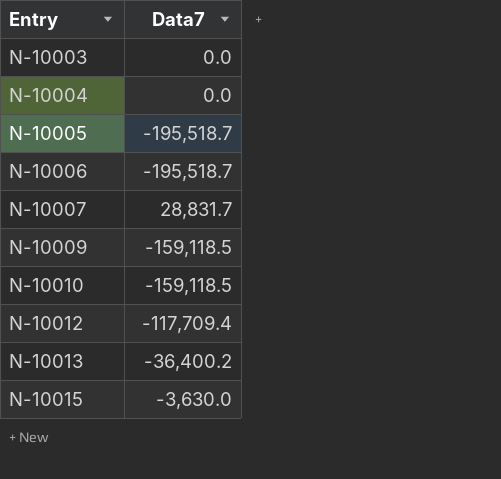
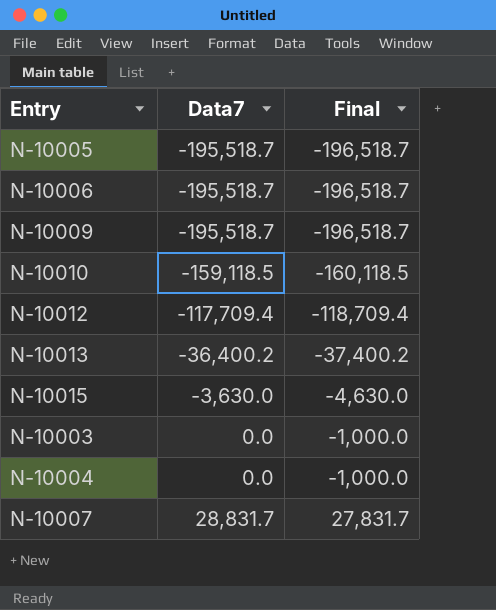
row order: Entry ascending -> Data7 ascending
column Final | formula: none -> [Data7] - 1000
N-10009 | Data7: -159,118.5 -> -195,518.7

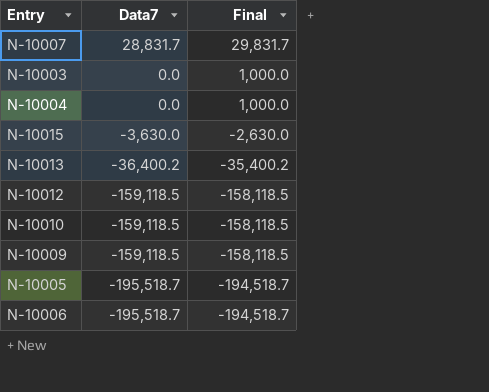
row order: Data7 ascending -> Data7 descending
column Final | formula: [Data7] - 1000 -> [Data7] + 1000
N-10012 | Data7: -117,709.4 -> -159,118.5
N-10009 | Data7: -195,518.7 -> -159,118.5

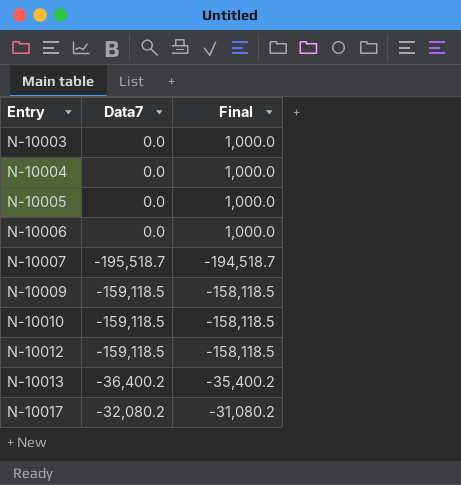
row order: Data7 descending -> Entry ascending
row N-10015: -3,630.0 | -2,630.0 -> none
N-10005 | Data7: -195,518.7 -> 0.0
N-10005 | Final: -194,518.7 -> 1,000.0
N-10006 | Data7: -195,518.7 -> 0.0
N-10006 | Final: -194,518.7 -> 1,000.0
N-10007 | Data7: 28,831.7 -> -195,518.7
N-10007 | Final: 29,831.7 -> -194,518.7
row N-10017: none -> -32,080.2 | -31,080.2

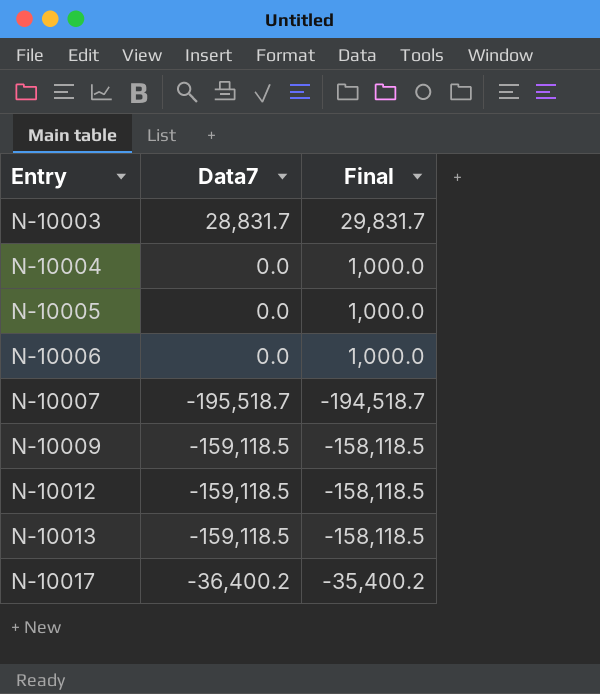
row N-10010: -159,118.5 | -158,118.5 -> none
N-10003 | Data7: 0.0 -> 28,831.7
N-10003 | Final: 1,000.0 -> 29,831.7
N-10013 | Data7: -36,400.2 -> -159,118.5
N-10013 | Final: -35,400.2 -> -158,118.5
N-10017 | Data7: -32,080.2 -> -36,400.2
N-10017 | Final: -31,080.2 -> -35,400.2

